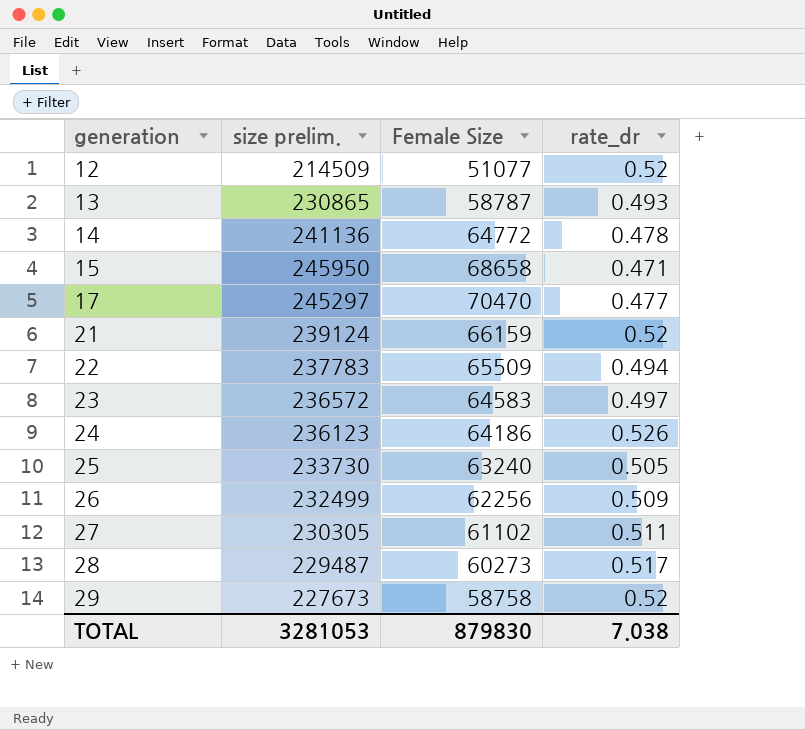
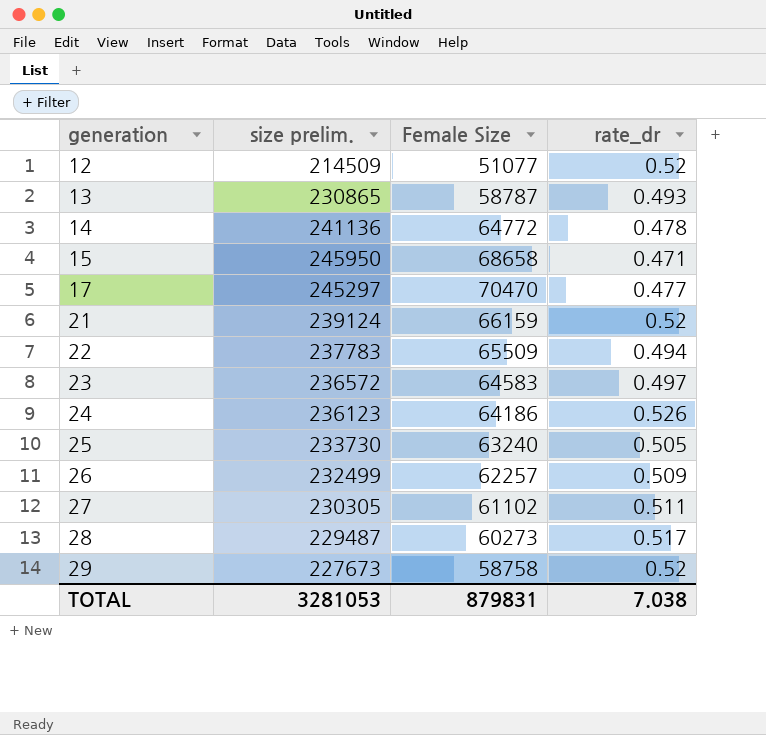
26 | Female Size: 62256 -> 62257
TOTAL | Female Size: 879830 -> 879831

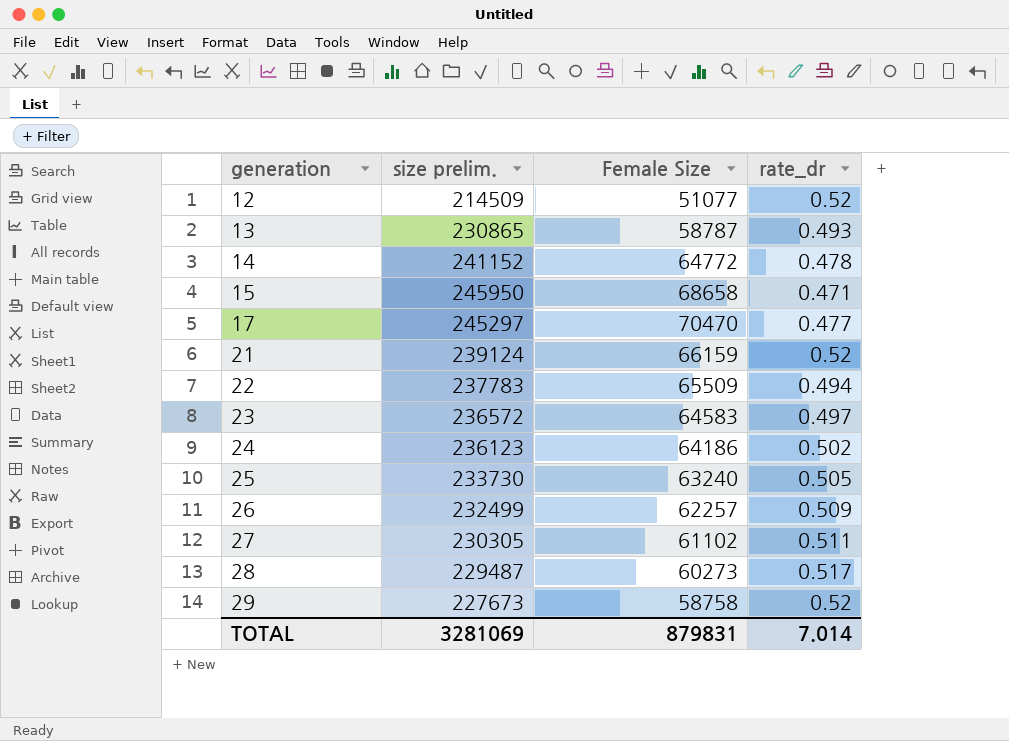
14 | size prelim.: 241136 -> 241152
24 | rate_dr: 0.526 -> 0.502
TOTAL | size prelim.: 3281053 -> 3281069
TOTAL | rate_dr: 7.038 -> 7.014

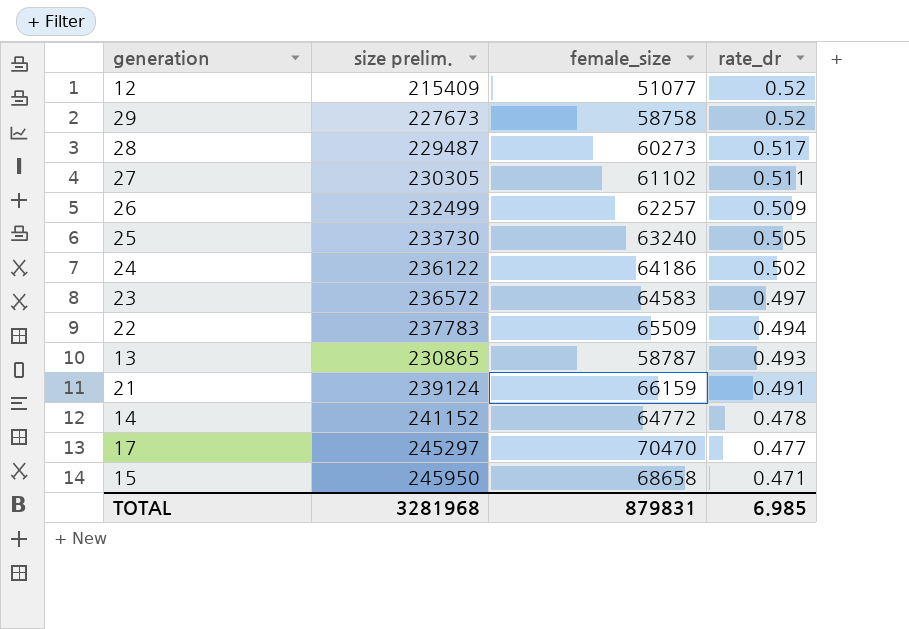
row order: generation ascending -> rate_dr descending
column name: Female Size -> female_size
12 | size prelim.: 214509 -> 215409
24 | size prelim.: 236123 -> 236122
21 | rate_dr: 0.52 -> 0.491
TOTAL | size prelim.: 3281069 -> 3281968
TOTAL | rate_dr: 7.014 -> 6.985

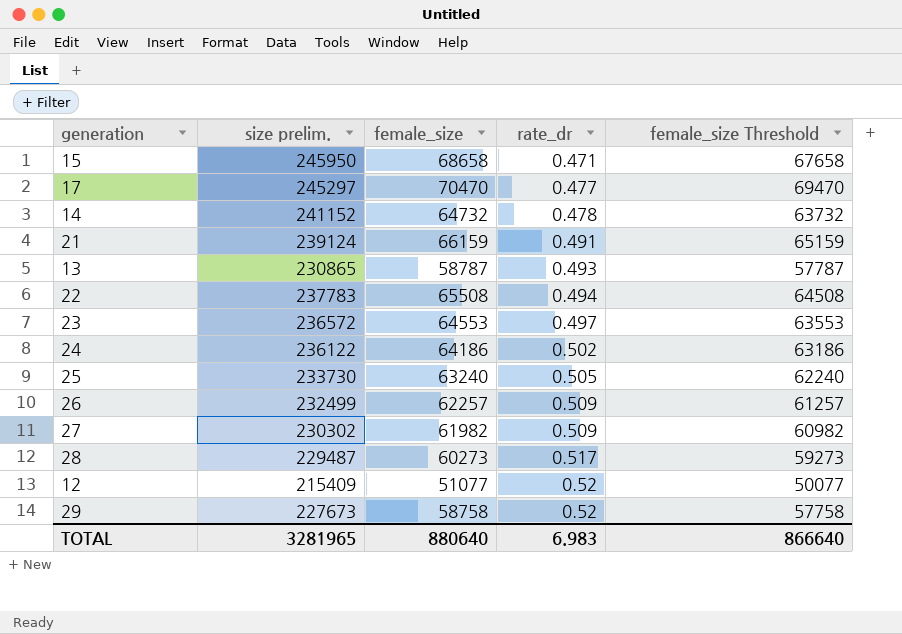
row order: rate_dr descending -> rate_dr ascending
column female_size Threshold | formula: none -> [female_size] - 1000
14 | female_size: 64772 -> 64732
22 | female_size: 65509 -> 65508
23 | female_size: 64583 -> 64553
27 | size prelim.: 230305 -> 230302
27 | female_size: 61102 -> 61982
27 | rate_dr: 0.511 -> 0.509
TOTAL | size prelim.: 3281968 -> 3281965
TOTAL | female_size: 879831 -> 880640
TOTAL | rate_dr: 6.985 -> 6.983

